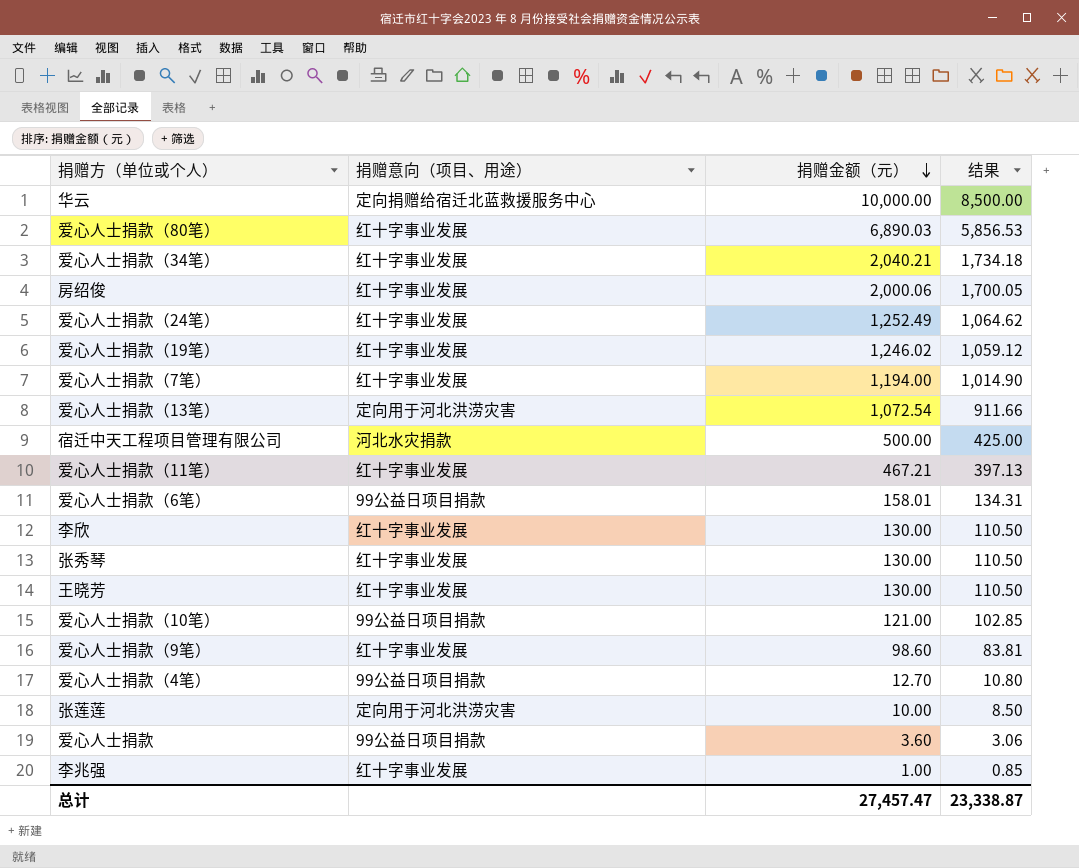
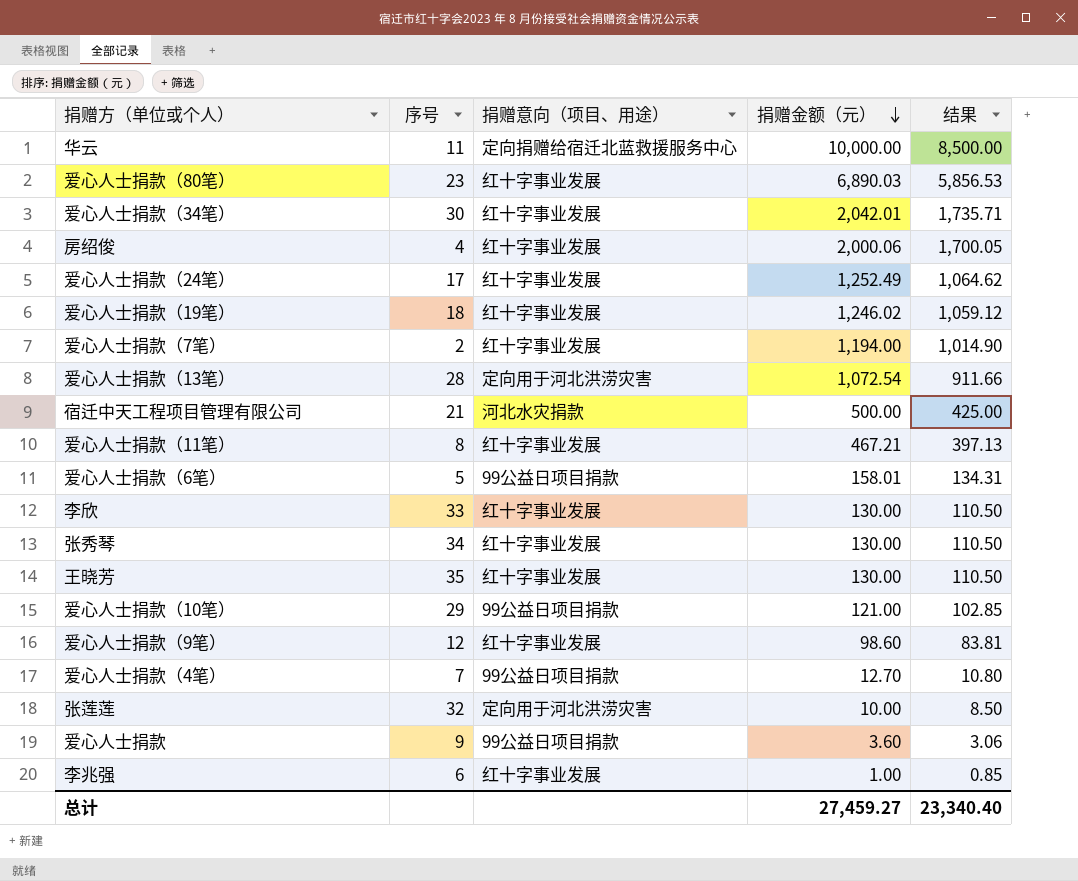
column 序号 | position: none -> 2
爱心人士捐款（34笔） | 捐赠金额（元）: 2,040.21 -> 2,042.01
爱心人士捐款（34笔） | 结果: 1,734.18 -> 1,735.71
总计 | 捐赠金额（元）: 27,457.47 -> 27,459.27
总计 | 结果: 23,338.87 -> 23,340.40

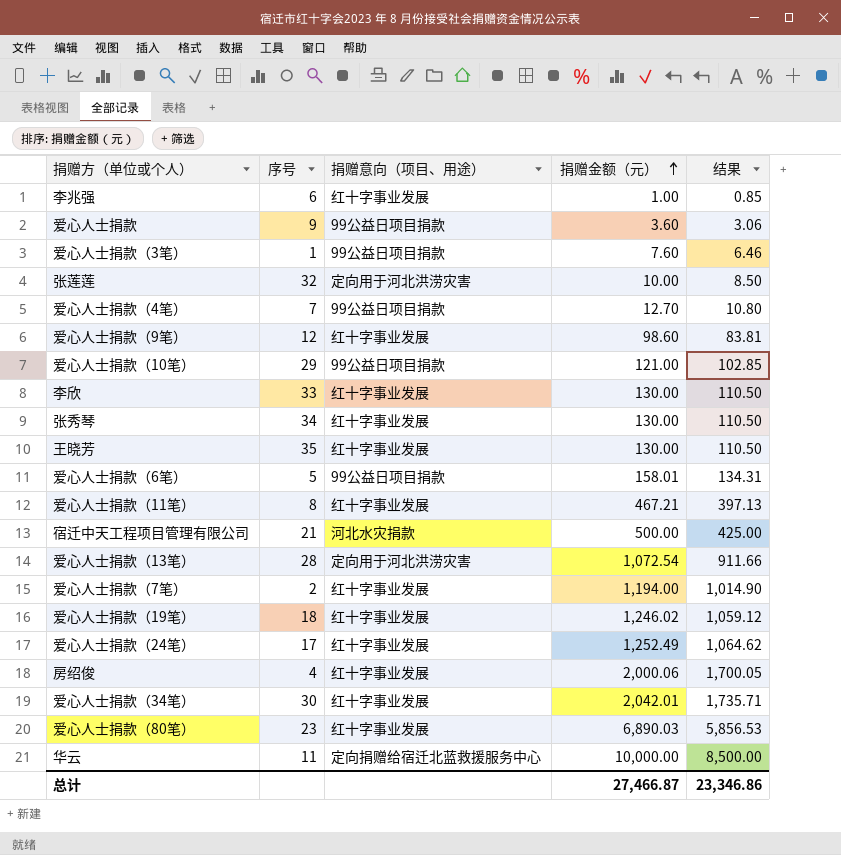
row order: 捐赠金额（元） descending -> 捐赠金额（元） ascending
row 爱心人士捐款（3笔）: none -> 1 | 99公益日项目捐款 | 7.60 | 6.46
总计 | 捐赠金额（元）: 27,459.27 -> 27,466.87
总计 | 结果: 23,340.40 -> 23,346.86

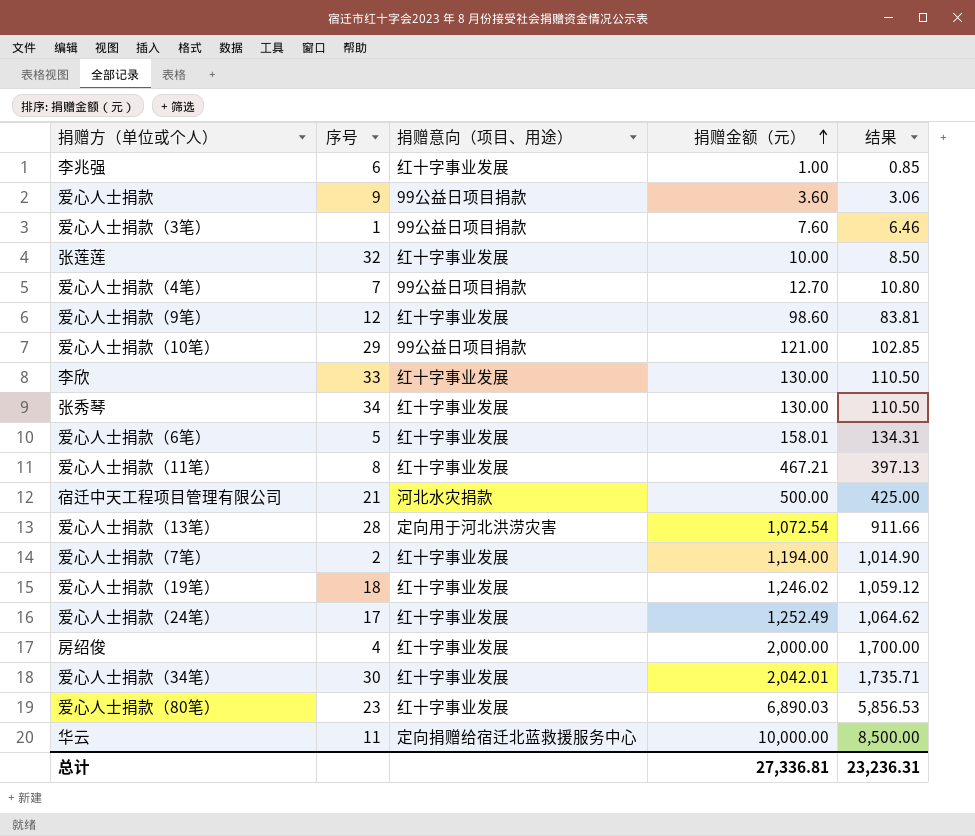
row 王晓芳: 35 | 红十字事业发展 | 130.00 | 110.50 -> none
张莲莲 | 捐赠意向（项目、用途）: 定向用于河北洪涝灾害 -> 红十字事业发展
爱心人士捐款（6笔） | 捐赠意向（项目、用途）: 99公益日项目捐款 -> 红十字事业发展
房绍俊 | 捐赠金额（元）: 2,000.06 -> 2,000.00
房绍俊 | 结果: 1,700.05 -> 1,700.00
总计 | 捐赠金额（元）: 27,466.87 -> 27,336.81
总计 | 结果: 23,346.86 -> 23,236.31

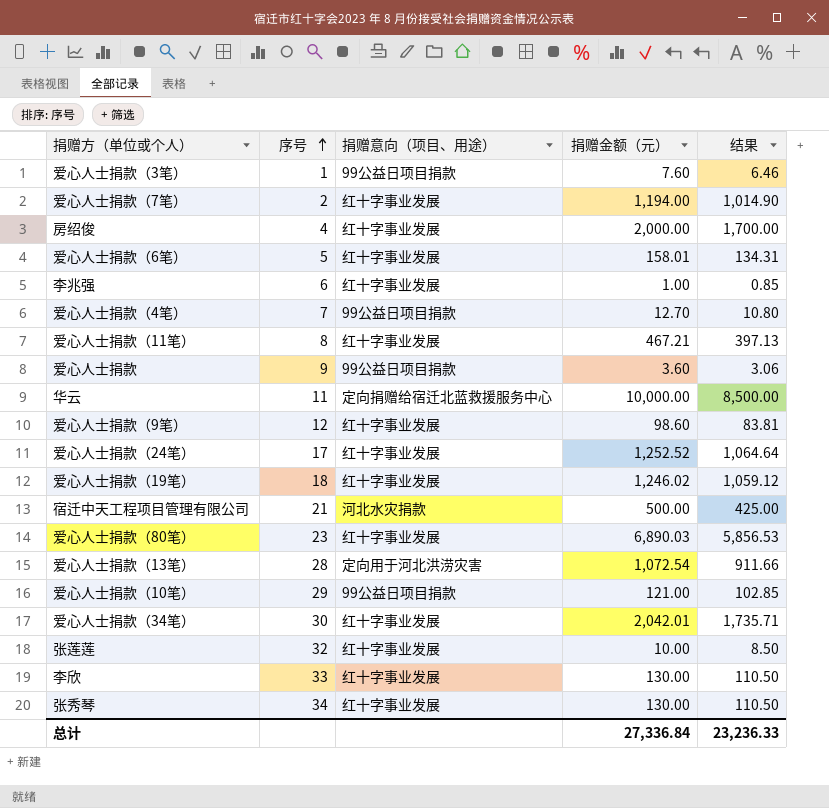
row order: 捐赠金额（元） ascending -> 序号 ascending
爱心人士捐款（24笔） | 捐赠金额（元）: 1,252.49 -> 1,252.52
爱心人士捐款（24笔） | 结果: 1,064.62 -> 1,064.64
总计 | 捐赠金额（元）: 27,336.81 -> 27,336.84
总计 | 结果: 23,236.31 -> 23,236.33

